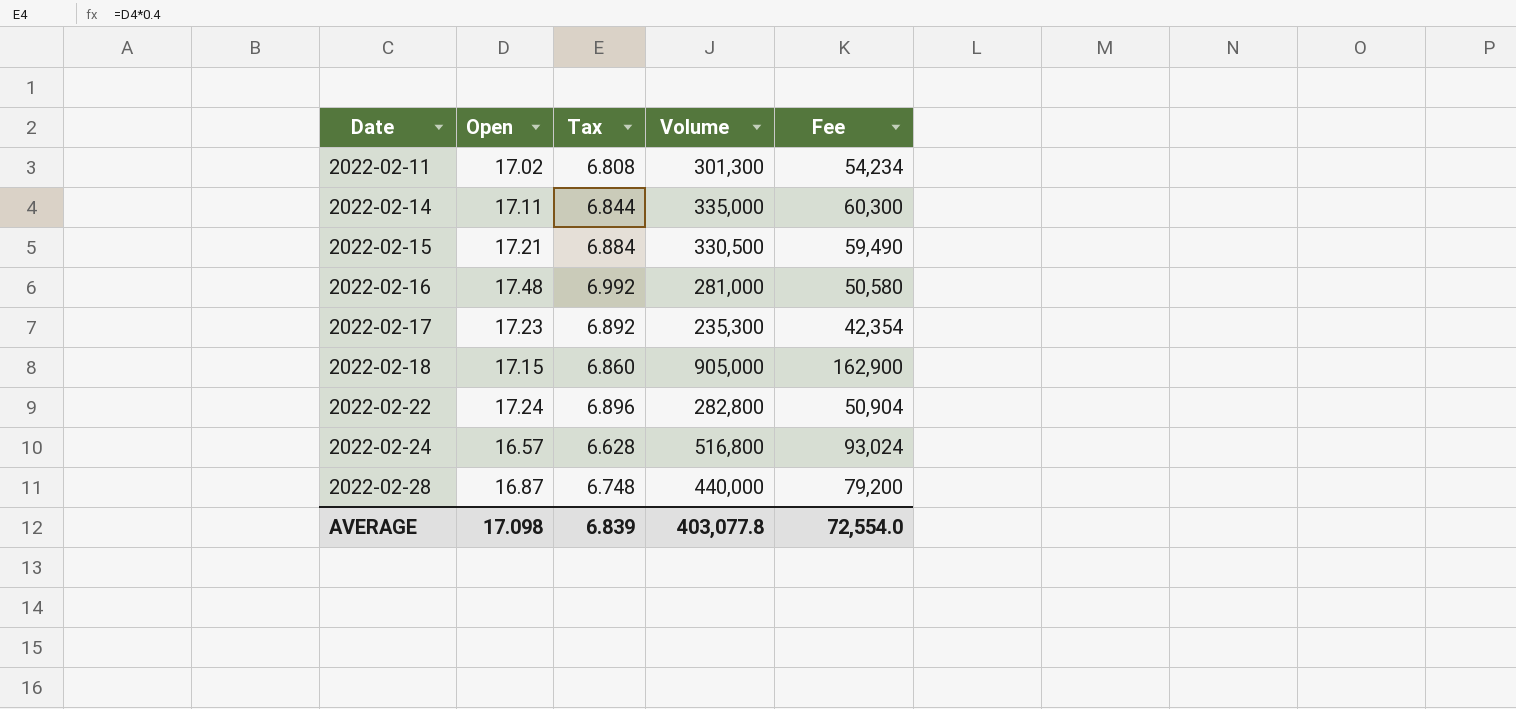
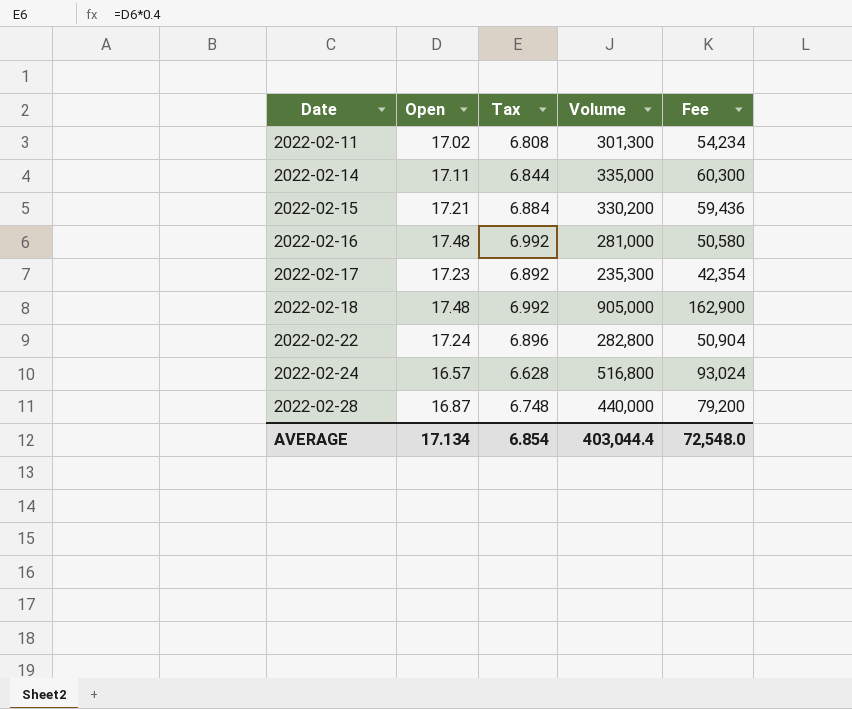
2022-02-15 | Volume: 330,500 -> 330,200
2022-02-15 | Fee: 59,490 -> 59,436
2022-02-18 | Open: 17.15 -> 17.48
2022-02-18 | Tax: 6.860 -> 6.992
AVERAGE | Open: 17.098 -> 17.134
AVERAGE | Tax: 6.839 -> 6.854
AVERAGE | Volume: 403,077.8 -> 403,044.4
AVERAGE | Fee: 72,554.0 -> 72,548.0

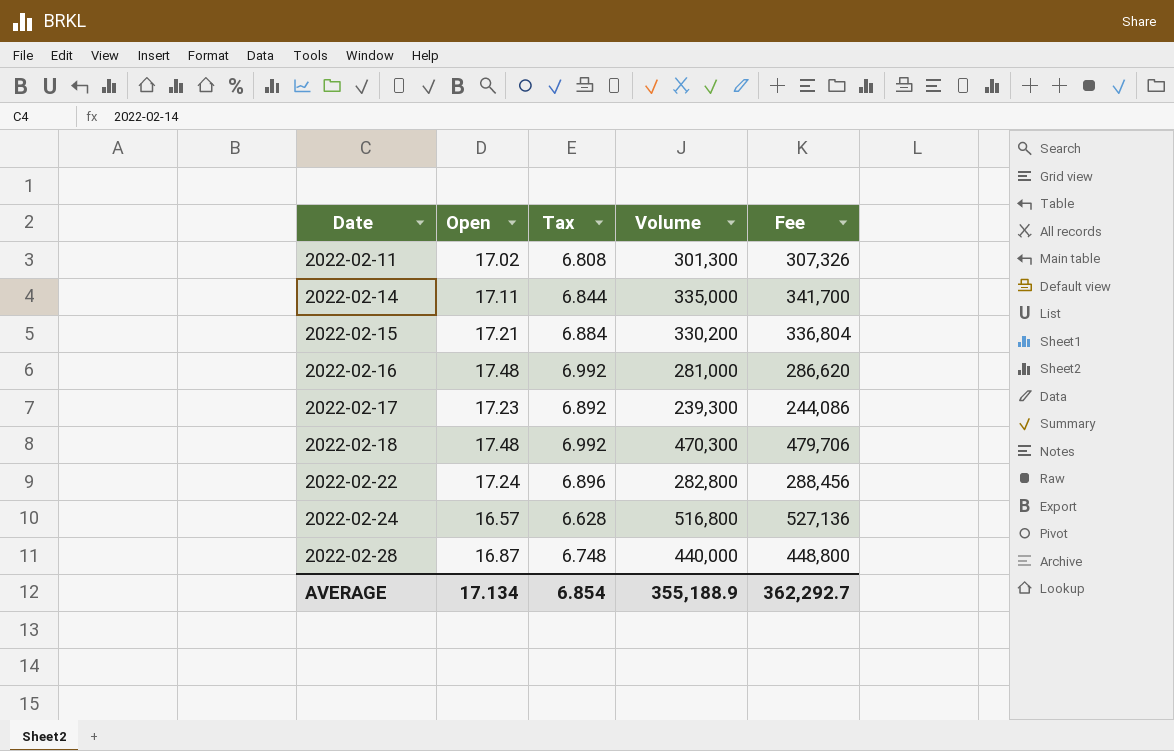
column Fee | formula: [Volume] * 0.18 -> [Volume] * 1.02
2022-02-17 | Volume: 235,300 -> 239,300
2022-02-18 | Volume: 905,000 -> 470,300
AVERAGE | Volume: 403,044.4 -> 355,188.9
AVERAGE | Fee: 72,548.0 -> 362,292.7

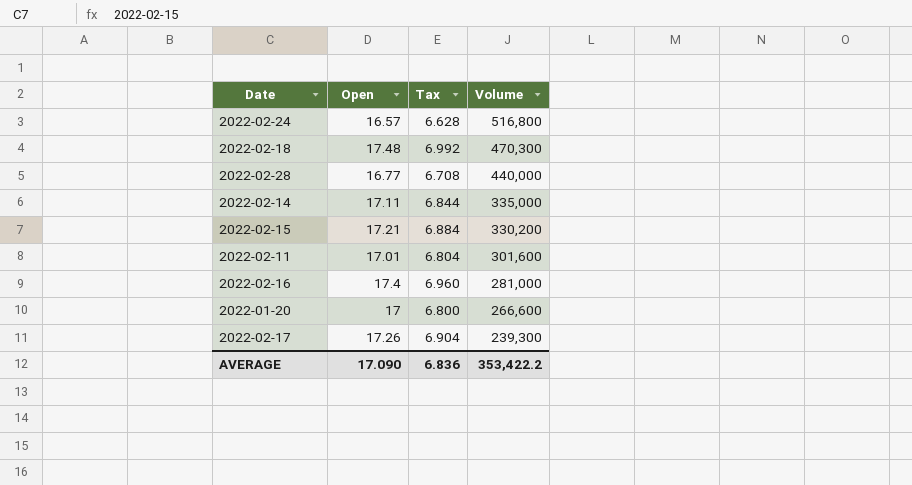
row order: Date ascending -> Volume descending
column Fee | formula: [Volume] * 1.02 -> none
row 2022-02-22: 17.24 | 6.896 | 282,800 | 288,456 -> none
2022-02-28 | Open: 16.87 -> 16.77
2022-02-28 | Tax: 6.748 -> 6.708
2022-02-11 | Open: 17.02 -> 17.01
2022-02-11 | Tax: 6.808 -> 6.804
2022-02-11 | Volume: 301,300 -> 301,600
2022-02-16 | Open: 17.48 -> 17.4
2022-02-16 | Tax: 6.992 -> 6.960
row 2022-01-20: none -> 17 | 6.800 | 266,600
2022-02-17 | Open: 17.23 -> 17.26
2022-02-17 | Tax: 6.892 -> 6.904
AVERAGE | Open: 17.134 -> 17.090
AVERAGE | Tax: 6.854 -> 6.836
AVERAGE | Volume: 355,188.9 -> 353,422.2

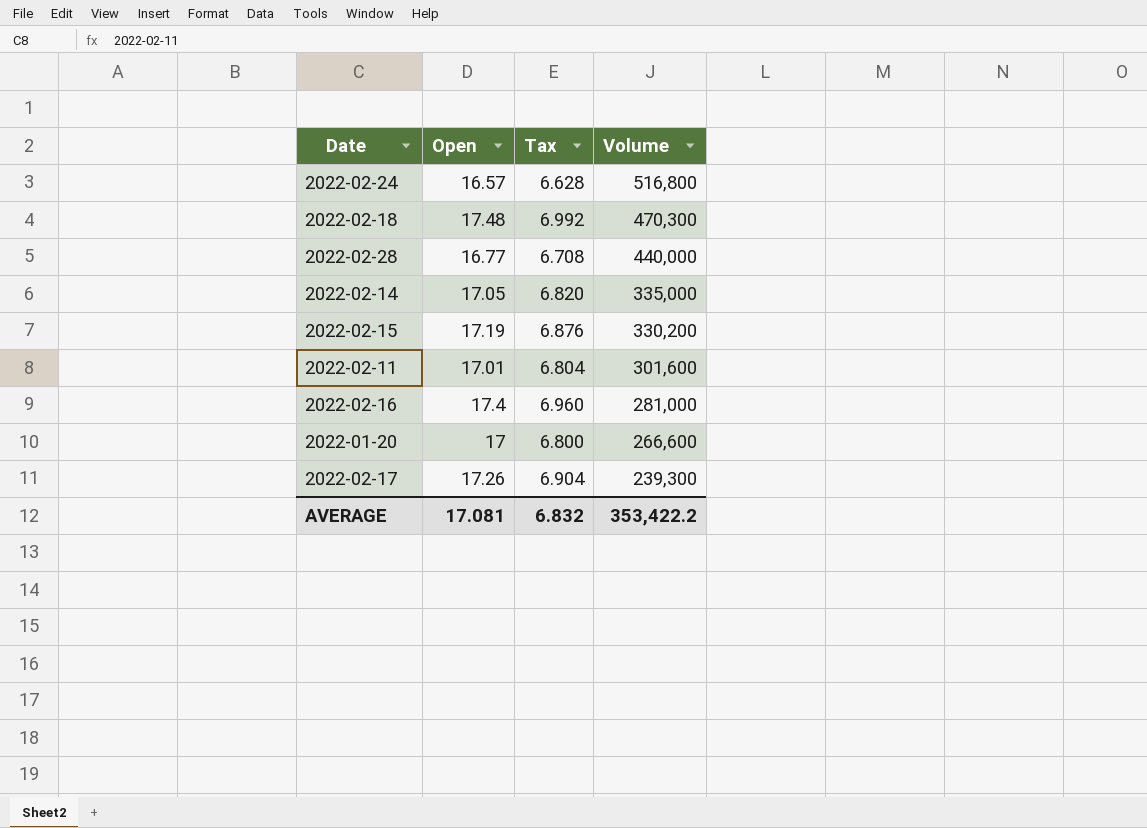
2022-02-14 | Open: 17.11 -> 17.05
2022-02-14 | Tax: 6.844 -> 6.820
2022-02-15 | Open: 17.21 -> 17.19
2022-02-15 | Tax: 6.884 -> 6.876
AVERAGE | Open: 17.090 -> 17.081
AVERAGE | Tax: 6.836 -> 6.832

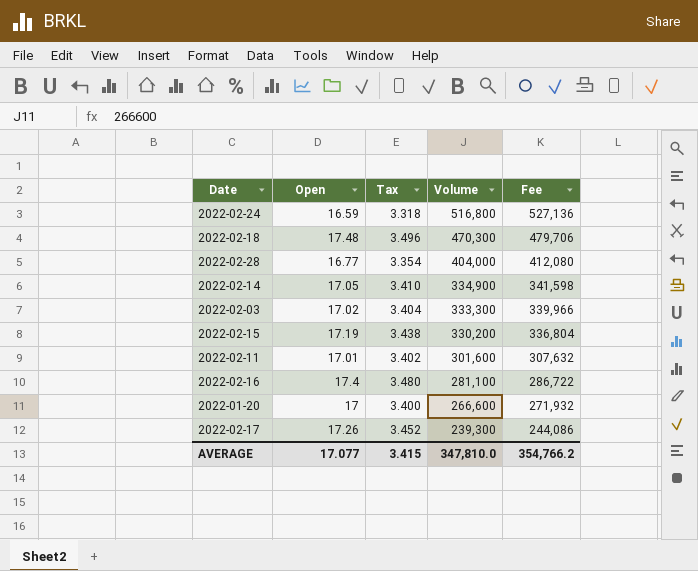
column Tax | formula: [Open] * 0.4 -> [Open] * 0.2
column Fee | formula: none -> [Volume] * 1.02
2022-02-24 | Open: 16.57 -> 16.59
2022-02-28 | Volume: 440,000 -> 404,000
2022-02-14 | Volume: 335,000 -> 334,900
row 2022-02-03: none -> 17.02 | 3.404 | 333,300 | 339,966
2022-02-16 | Volume: 281,000 -> 281,100
AVERAGE | Open: 17.081 -> 17.077
AVERAGE | Tax: 6.832 -> 3.415
AVERAGE | Volume: 353,422.2 -> 347,810.0

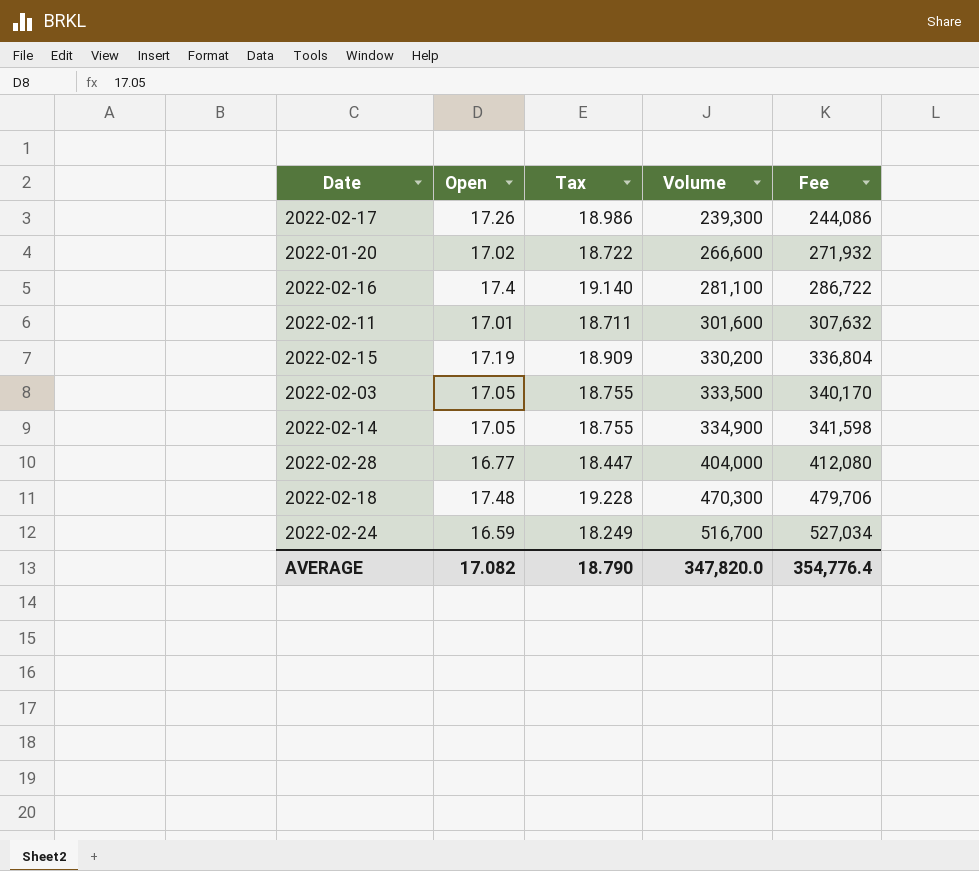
row order: Volume descending -> Volume ascending
column Tax | formula: [Open] * 0.2 -> [Open] * 1.1
2022-01-20 | Open: 17 -> 17.02
2022-02-03 | Open: 17.02 -> 17.05
2022-02-03 | Volume: 333,300 -> 333,500
2022-02-03 | Fee: 339,966 -> 340,170
2022-02-24 | Volume: 516,800 -> 516,700
2022-02-24 | Fee: 527,136 -> 527,034
AVERAGE | Open: 17.077 -> 17.082
AVERAGE | Tax: 3.415 -> 18.790
AVERAGE | Volume: 347,810.0 -> 347,820.0
AVERAGE | Fee: 354,766.2 -> 354,776.4

